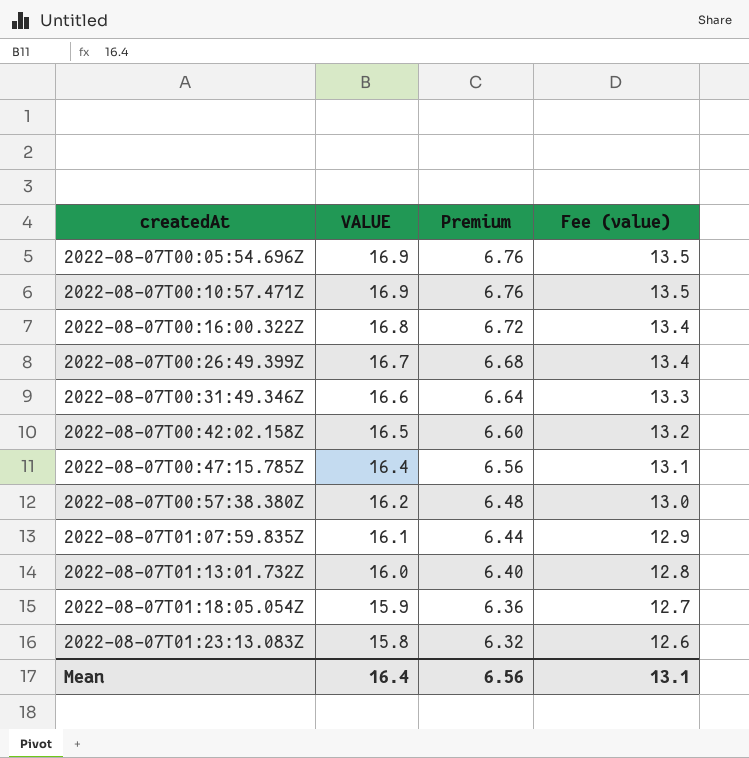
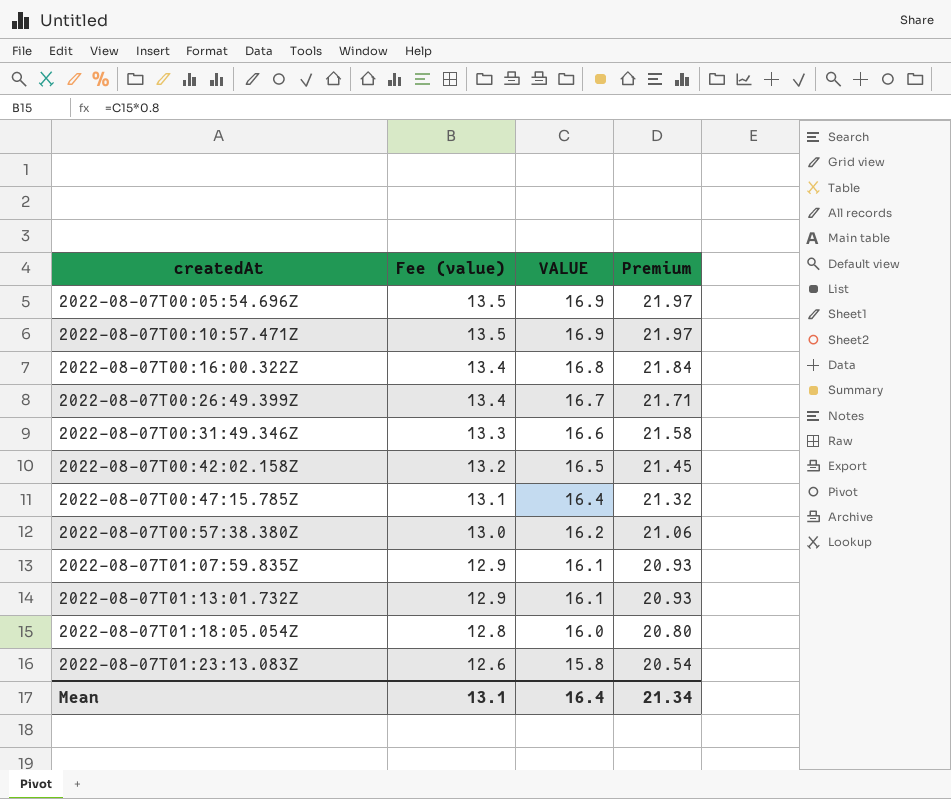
column Fee (value) | position: 4 -> 2
column Premium | formula: [VALUE] * 0.4 -> [VALUE] * 1.3
2022-08-07T01:13:01.732Z | Fee (value): 12.8 -> 12.9
2022-08-07T01:13:01.732Z | VALUE: 16.0 -> 16.1
2022-08-07T01:18:05.054Z | Fee (value): 12.7 -> 12.8
2022-08-07T01:18:05.054Z | VALUE: 15.9 -> 16.0
Mean | Premium: 6.56 -> 21.34

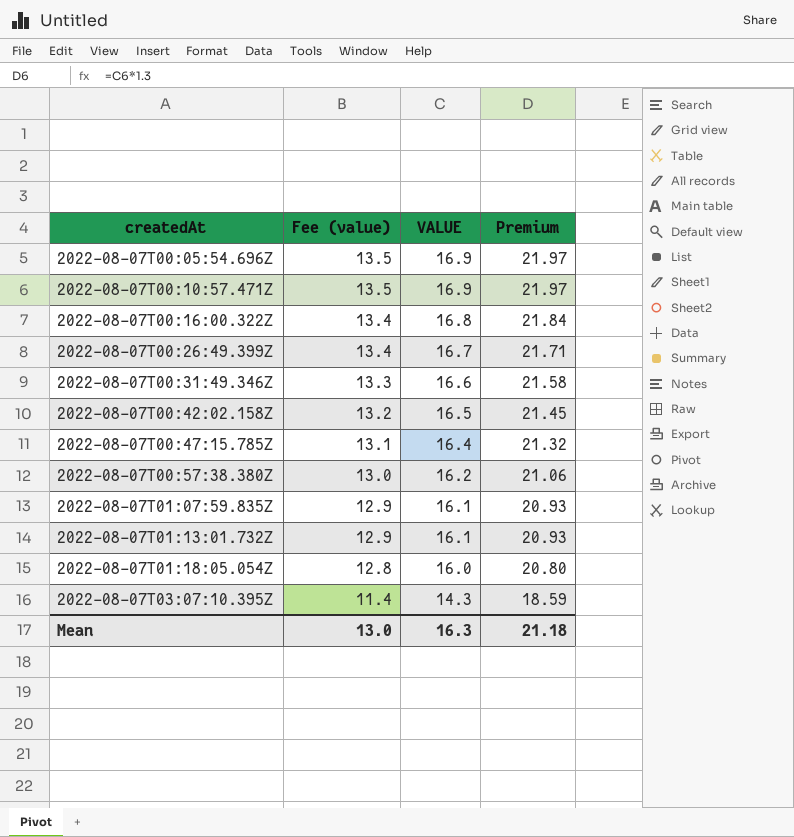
row 2022-08-07T01:23:13.083Z: 12.6 | 15.8 | 20.54 -> none
row 2022-08-07T03:07:10.395Z: none -> 11.4 | 14.3 | 18.59
Mean | Fee (value): 13.1 -> 13.0
Mean | VALUE: 16.4 -> 16.3
Mean | Premium: 21.34 -> 21.18

